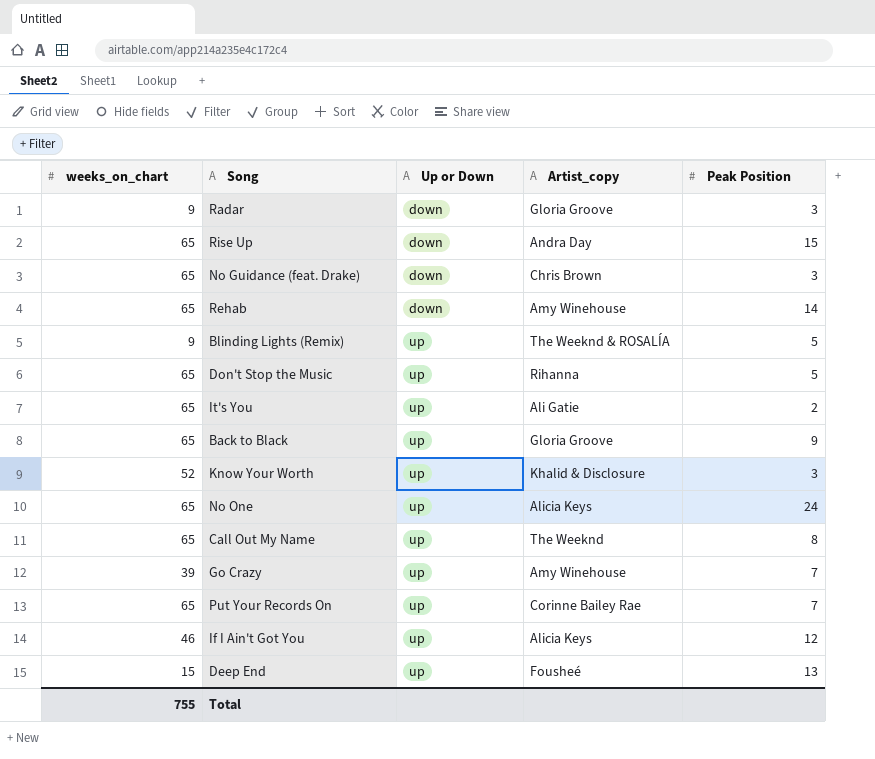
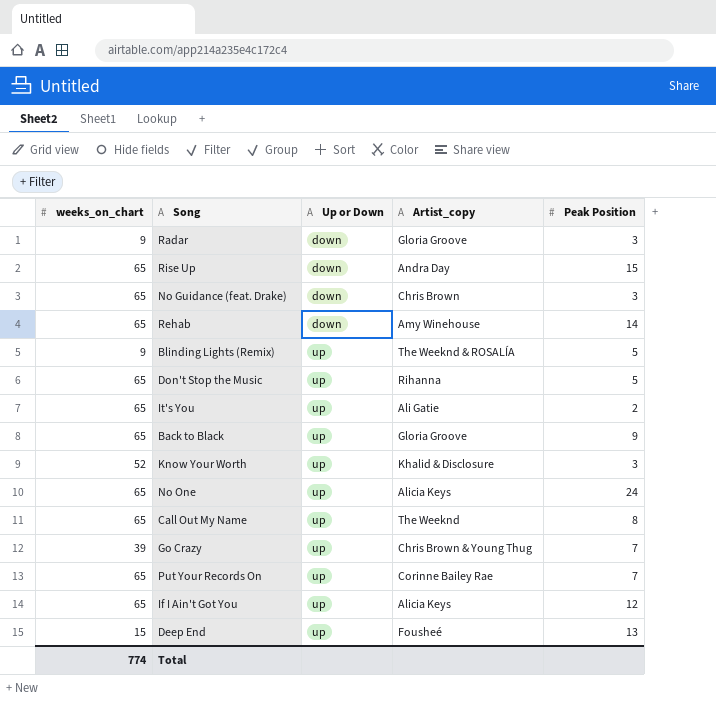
Go Crazy | Artist_copy: Amy Winehouse -> Chris Brown & Young Thug
If I Ain't Got You | weeks_on_chart: 46 -> 65
Total | weeks_on_chart: 755 -> 774

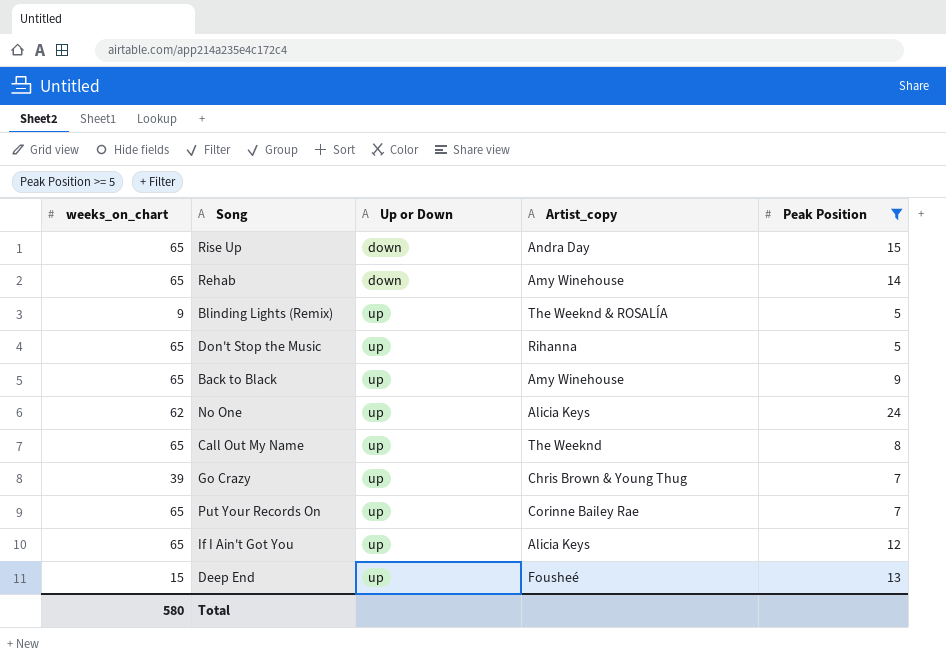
filter: none -> Peak Position >= 5
Back to Black | Artist_copy: Gloria Groove -> Amy Winehouse
No One | weeks_on_chart: 65 -> 62
Total | weeks_on_chart: 774 -> 580

